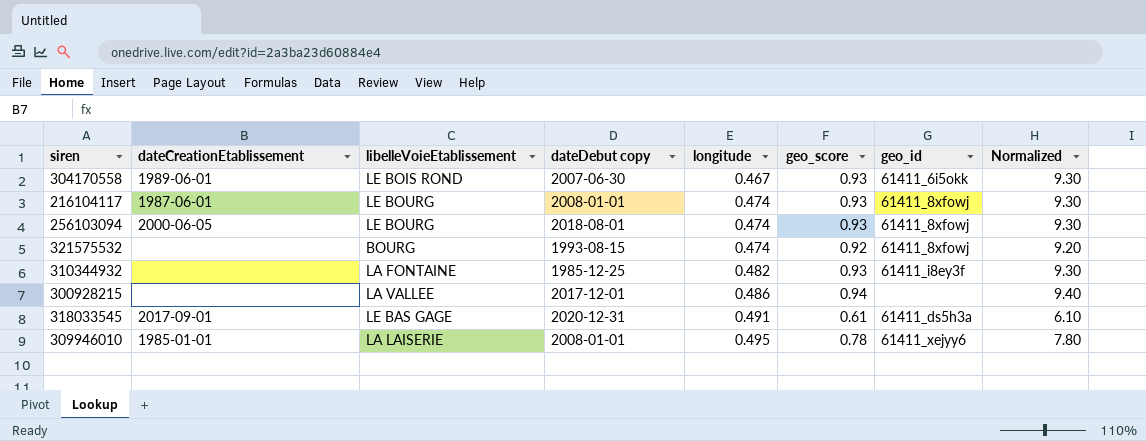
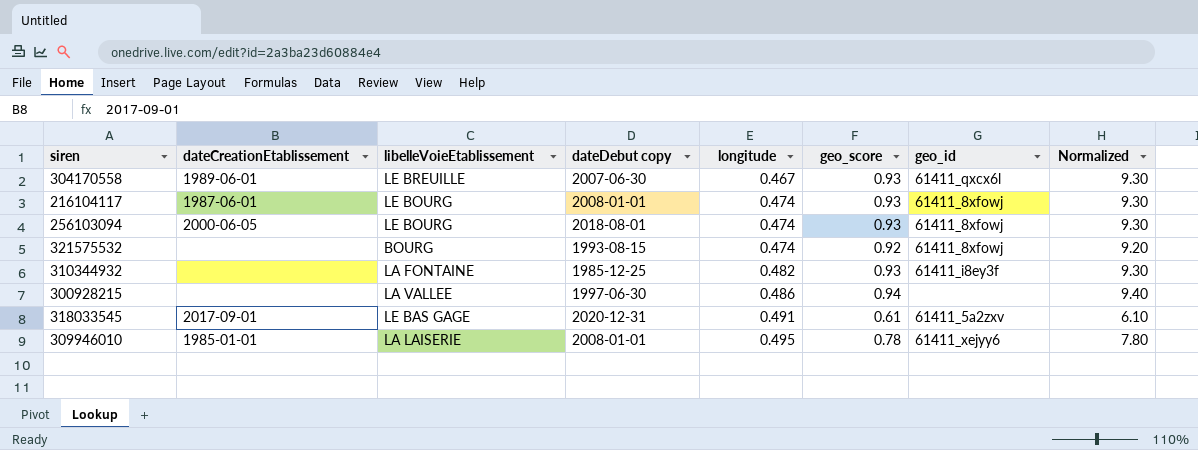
304170558 | libelleVoieEtablissement: LE BOIS ROND -> LE BREUILLE
304170558 | geo_id: 61411_6i5okk -> 61411_qxcx6l
300928215 | dateDebut copy: 2017-12-01 -> 1997-06-30
318033545 | geo_id: 61411_ds5h3a -> 61411_5a2zxv

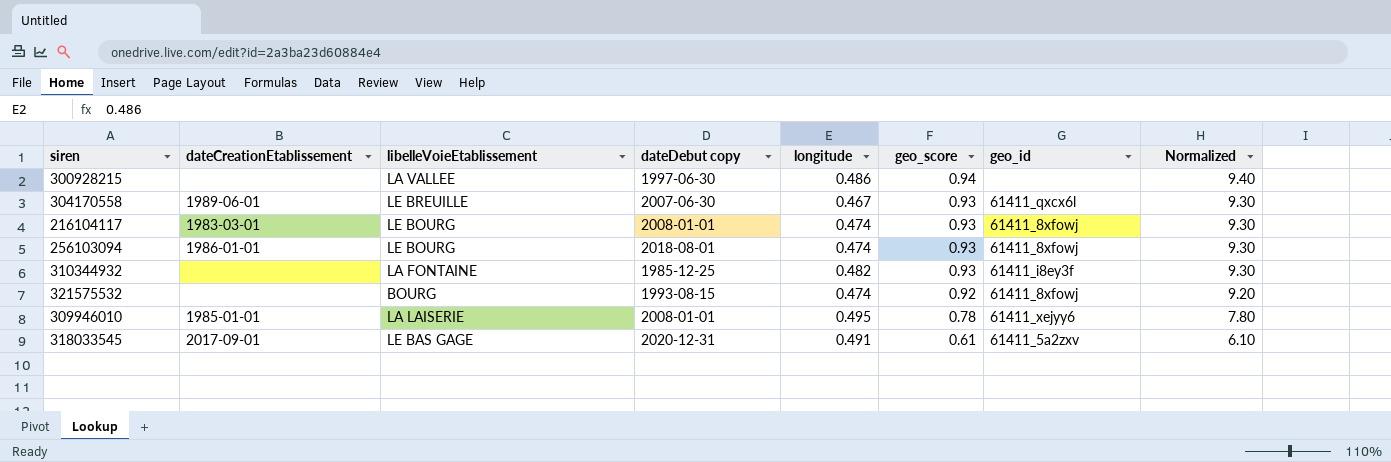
row order: longitude ascending -> geo_score descending
216104117 | dateCreationEtablissement: 1987-06-01 -> 1983-03-01
256103094 | dateCreationEtablissement: 2000-06-05 -> 1986-01-01

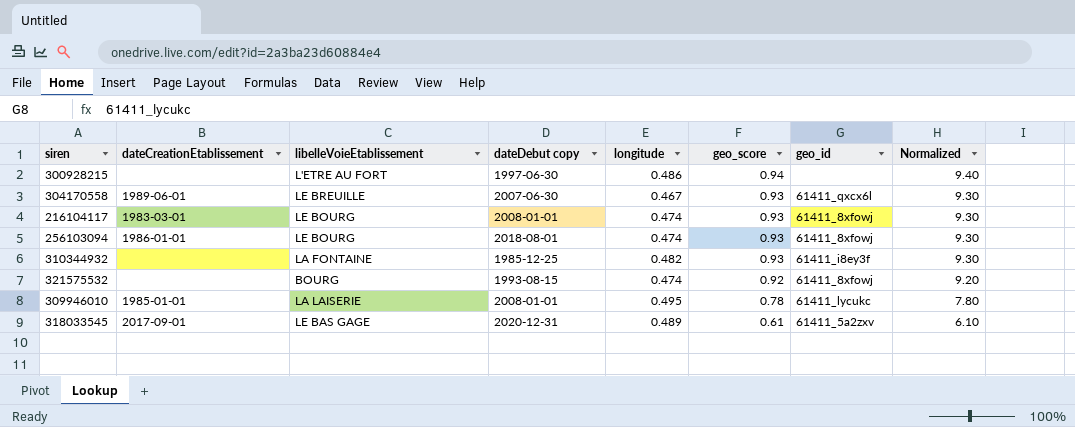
300928215 | libelleVoieEtablissement: LA VALLEE -> L'ETRE AU FORT
309946010 | geo_id: 61411_xejyy6 -> 61411_lycukc
318033545 | longitude: 0.491 -> 0.489

